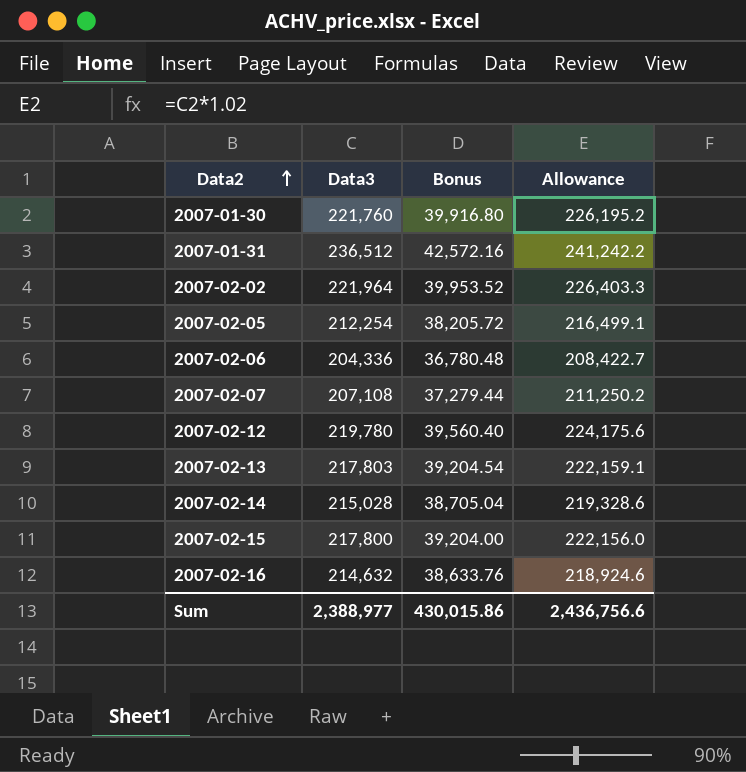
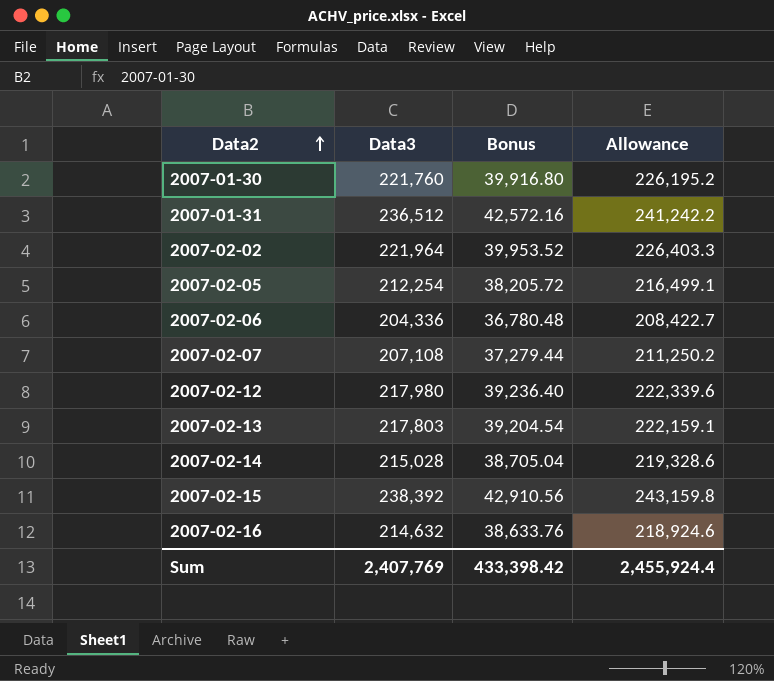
2007-02-12 | Data3: 219,780 -> 217,980
2007-02-12 | Bonus: 39,560.40 -> 39,236.40
2007-02-12 | Allowance: 224,175.6 -> 222,339.6
2007-02-15 | Data3: 217,800 -> 238,392
2007-02-15 | Bonus: 39,204.00 -> 42,910.56
2007-02-15 | Allowance: 222,156.0 -> 243,159.8
Sum | Data3: 2,388,977 -> 2,407,769
Sum | Bonus: 430,015.86 -> 433,398.42
Sum | Allowance: 2,436,756.6 -> 2,455,924.4

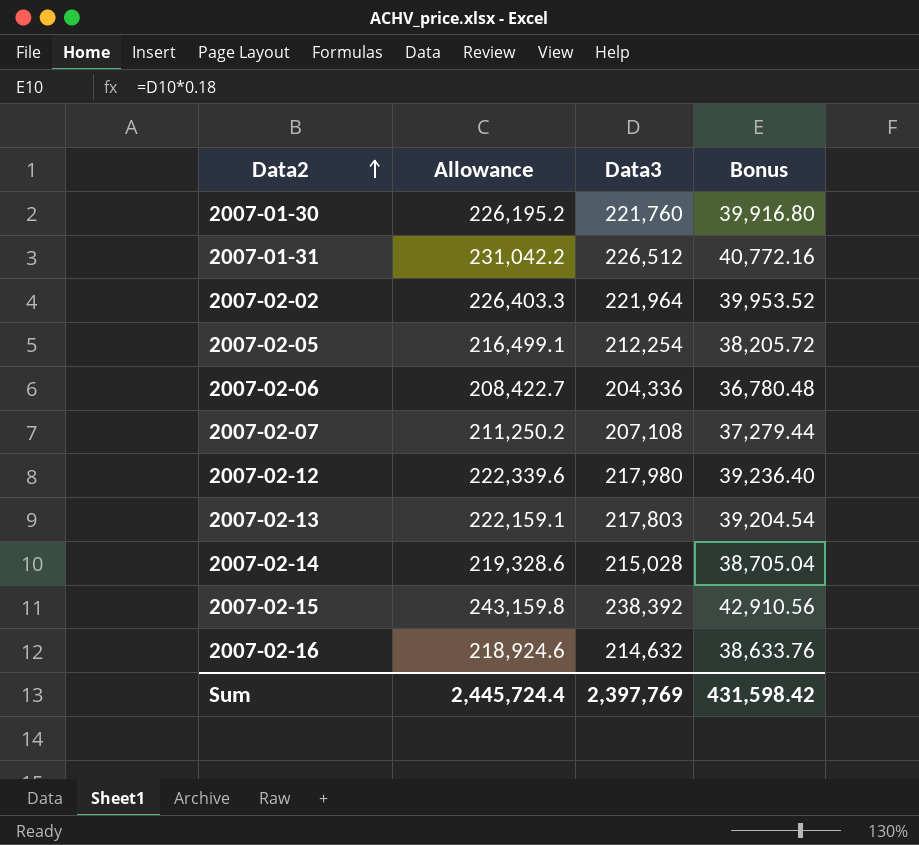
column Allowance | position: 4 -> 2
2007-01-31 | Allowance: 241,242.2 -> 231,042.2
2007-01-31 | Data3: 236,512 -> 226,512
2007-01-31 | Bonus: 42,572.16 -> 40,772.16
Sum | Allowance: 2,455,924.4 -> 2,445,724.4
Sum | Data3: 2,407,769 -> 2,397,769
Sum | Bonus: 433,398.42 -> 431,598.42

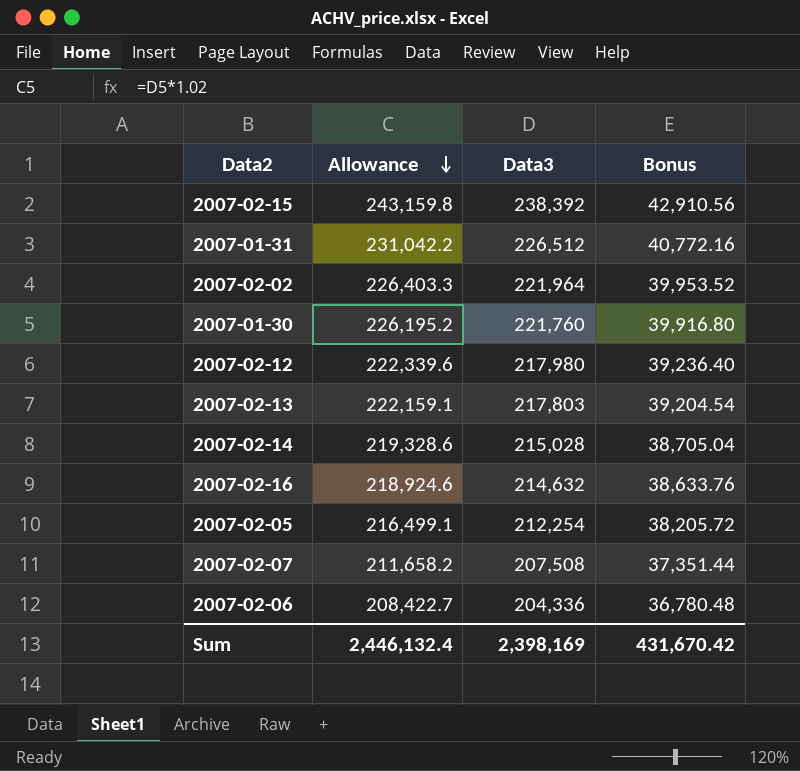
row order: Data2 ascending -> Allowance descending
2007-02-07 | Allowance: 211,250.2 -> 211,658.2
2007-02-07 | Data3: 207,108 -> 207,508
2007-02-07 | Bonus: 37,279.44 -> 37,351.44
Sum | Allowance: 2,445,724.4 -> 2,446,132.4
Sum | Data3: 2,397,769 -> 2,398,169
Sum | Bonus: 431,598.42 -> 431,670.42

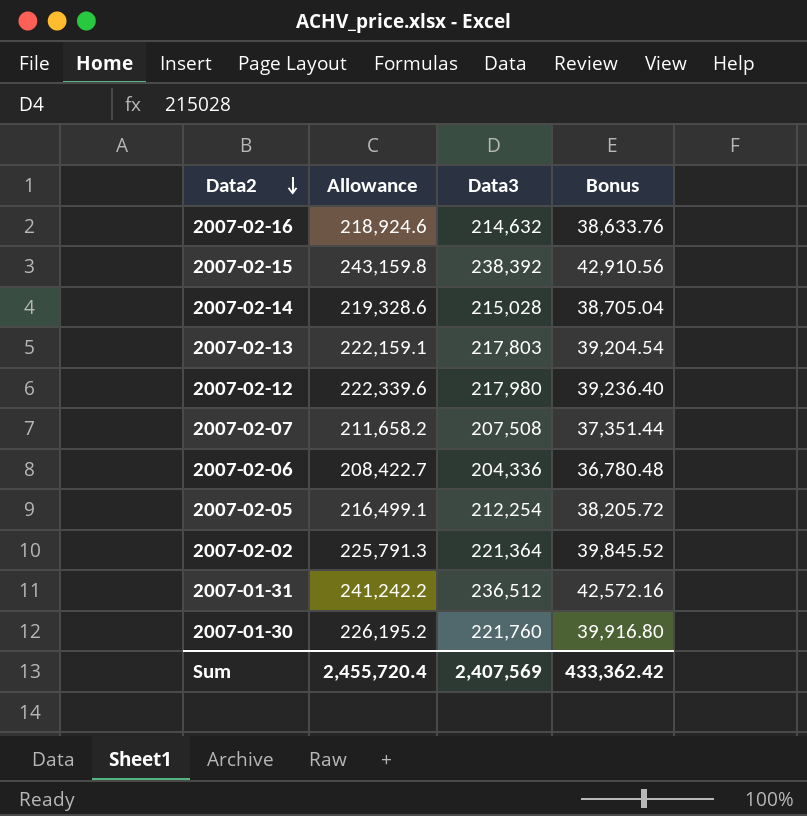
row order: Allowance descending -> Data2 descending
2007-02-02 | Allowance: 226,403.3 -> 225,791.3
2007-02-02 | Data3: 221,964 -> 221,364
2007-02-02 | Bonus: 39,953.52 -> 39,845.52
2007-01-31 | Allowance: 231,042.2 -> 241,242.2
2007-01-31 | Data3: 226,512 -> 236,512
2007-01-31 | Bonus: 40,772.16 -> 42,572.16
Sum | Allowance: 2,446,132.4 -> 2,455,720.4
Sum | Data3: 2,398,169 -> 2,407,569
Sum | Bonus: 431,670.42 -> 433,362.42

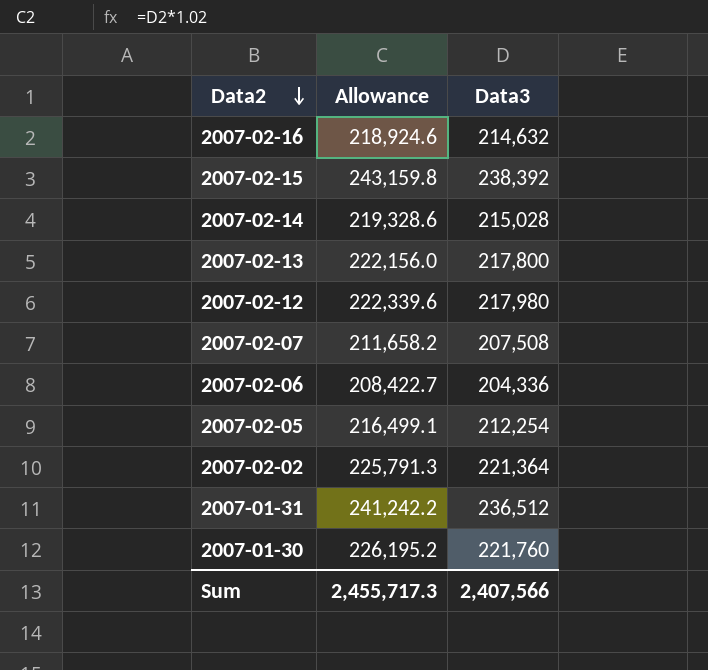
column Bonus | formula: [Data3] * 0.18 -> none
2007-02-13 | Allowance: 222,159.1 -> 222,156.0
2007-02-13 | Data3: 217,803 -> 217,800
Sum | Allowance: 2,455,720.4 -> 2,455,717.3
Sum | Data3: 2,407,569 -> 2,407,566

